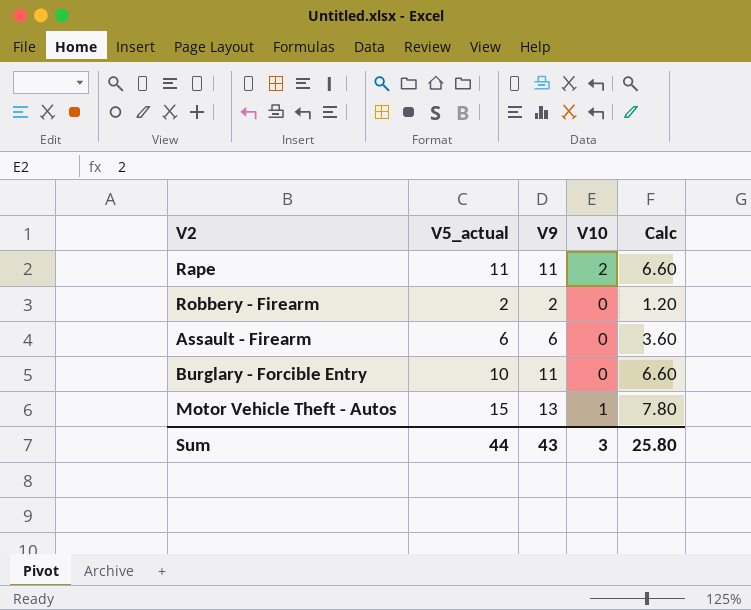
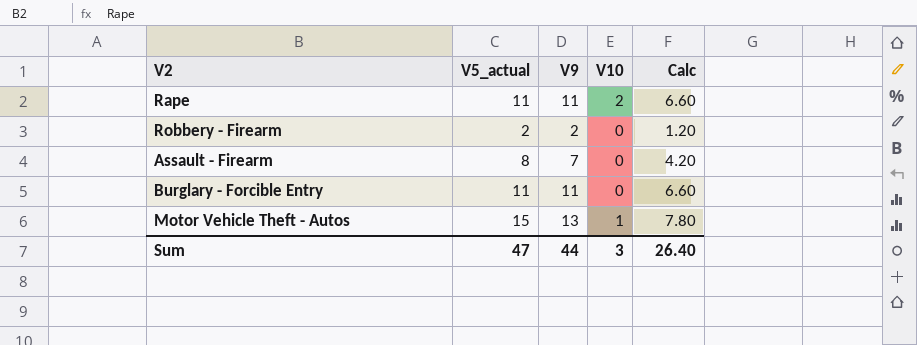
Assault - Firearm | V5_actual: 6 -> 8
Assault - Firearm | V9: 6 -> 7
Assault - Firearm | Calc: 3.60 -> 4.20
Burglary - Forcible Entry | V5_actual: 10 -> 11
Sum | V5_actual: 44 -> 47
Sum | V9: 43 -> 44
Sum | Calc: 25.80 -> 26.40

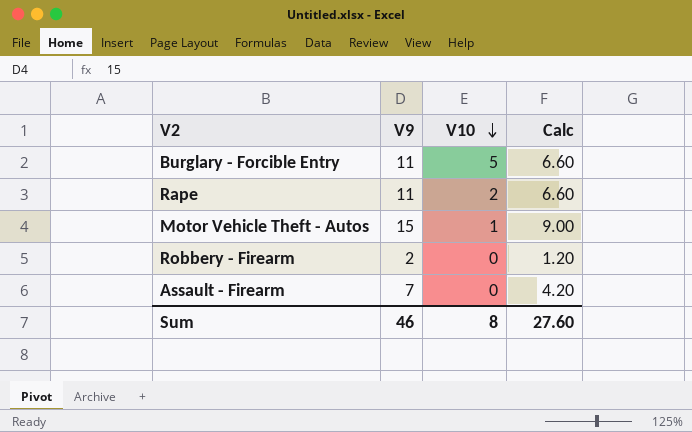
row order: none -> V10 descending
column V5_actual | position: 2 -> none
Burglary - Forcible Entry | V10: 0 -> 5
Motor Vehicle Theft - Autos | V9: 13 -> 15
Motor Vehicle Theft - Autos | Calc: 7.80 -> 9.00
Sum | V9: 44 -> 46
Sum | V10: 3 -> 8
Sum | Calc: 26.40 -> 27.60

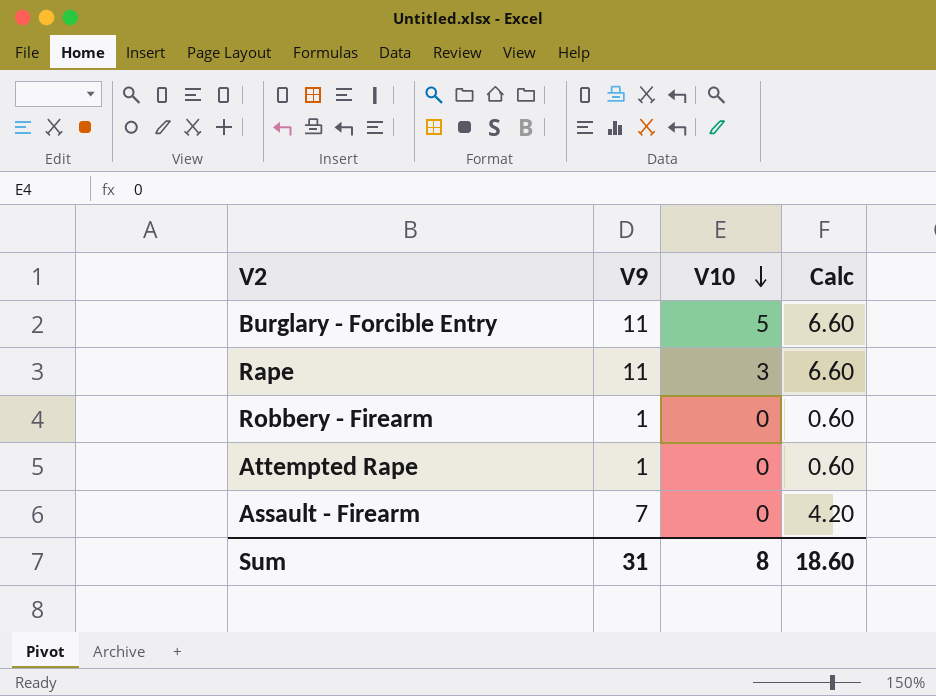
row Motor Vehicle Theft - Autos: 15 | 1 | 9.00 -> none
Rape | V10: 2 -> 3
Robbery - Firearm | V9: 2 -> 1
Robbery - Firearm | Calc: 1.20 -> 0.60
row Attempted Rape: none -> 1 | 0 | 0.60
Sum | V9: 46 -> 31
Sum | Calc: 27.60 -> 18.60

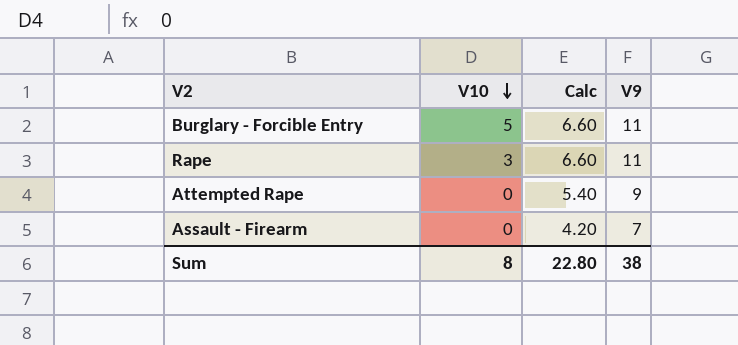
column V9 | position: 2 -> 4
row Robbery - Firearm: 1 | 0 | 0.60 -> none
Attempted Rape | Calc: 0.60 -> 5.40
Attempted Rape | V9: 1 -> 9
Sum | Calc: 18.60 -> 22.80
Sum | V9: 31 -> 38

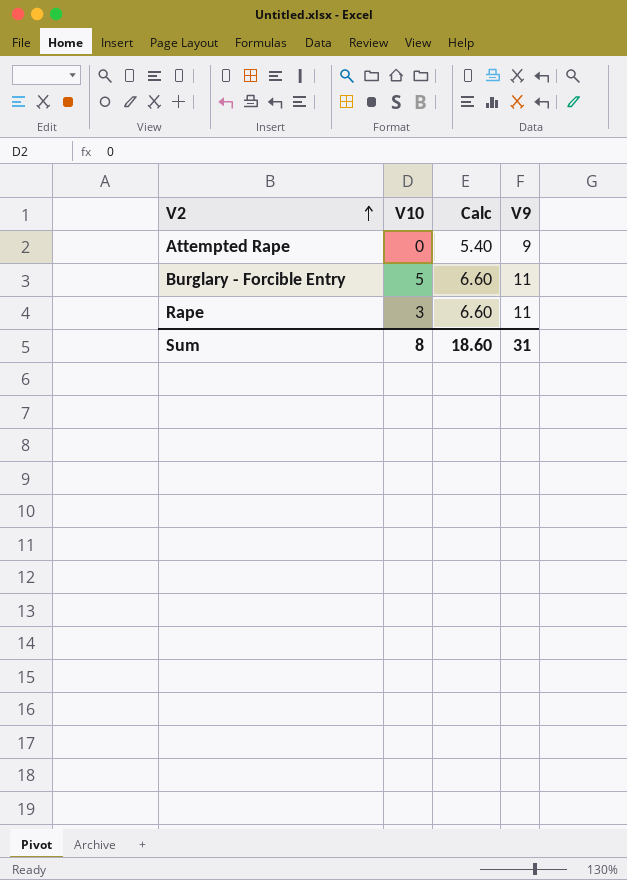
row order: V10 descending -> V2 ascending
row Assault - Firearm: 0 | 4.20 | 7 -> none
Sum | Calc: 22.80 -> 18.60
Sum | V9: 38 -> 31

